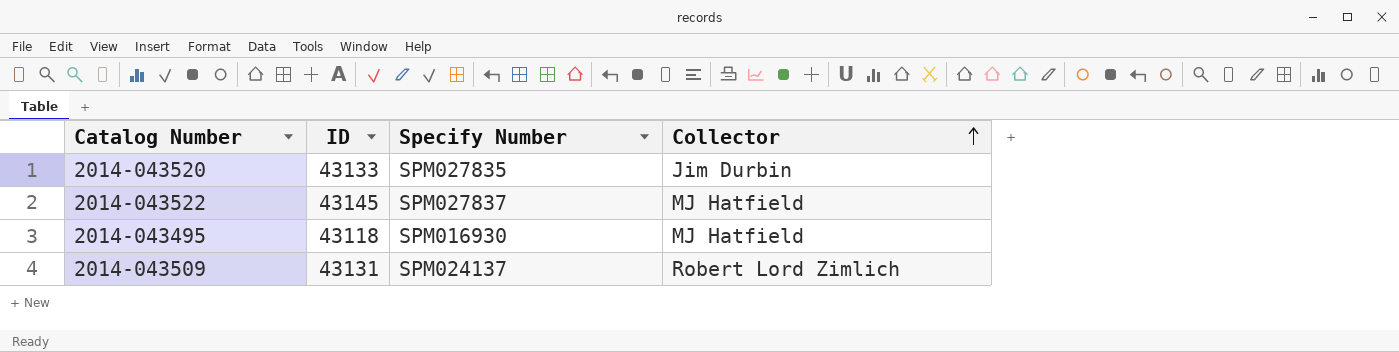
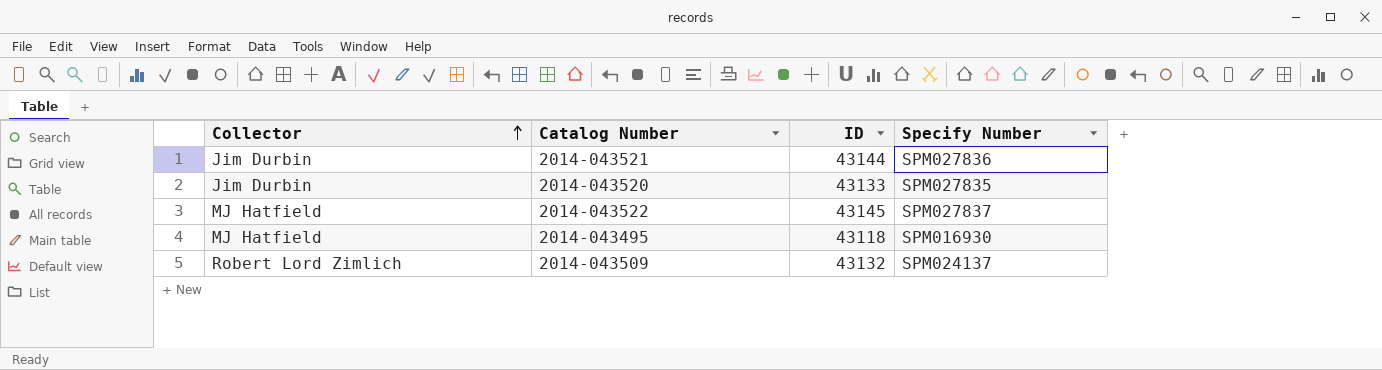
column Collector | position: 4 -> 1
row 2014-043521: none -> Jim Durbin | 43144 | SPM027836
2014-043509 | ID: 43131 -> 43132

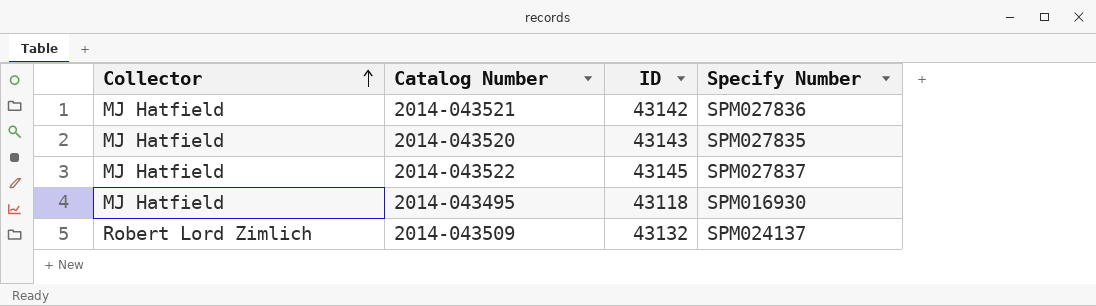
2014-043521 | Collector: Jim Durbin -> MJ Hatfield
2014-043521 | ID: 43144 -> 43142
2014-043520 | Collector: Jim Durbin -> MJ Hatfield
2014-043520 | ID: 43133 -> 43143

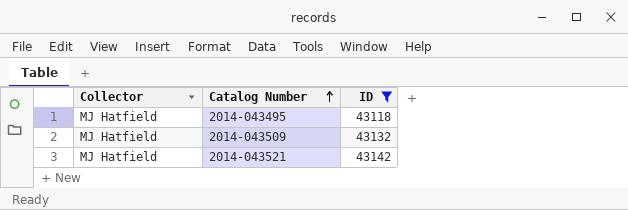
filter: none -> ID <= 43142
row order: Collector ascending -> Catalog Number ascending
column Specify Number | position: 4 -> none
2014-043509 | Collector: Robert Lord Zimlich -> MJ Hatfield

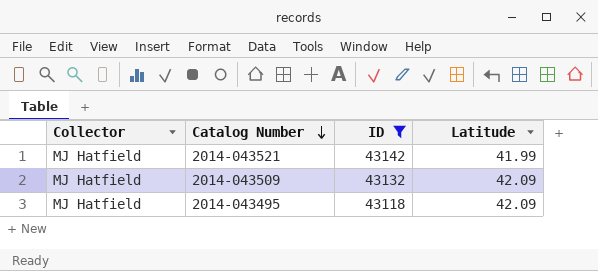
row order: Catalog Number ascending -> Catalog Number descending
column Latitude | position: none -> 4

